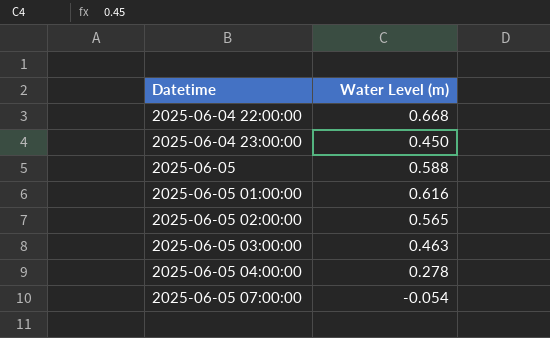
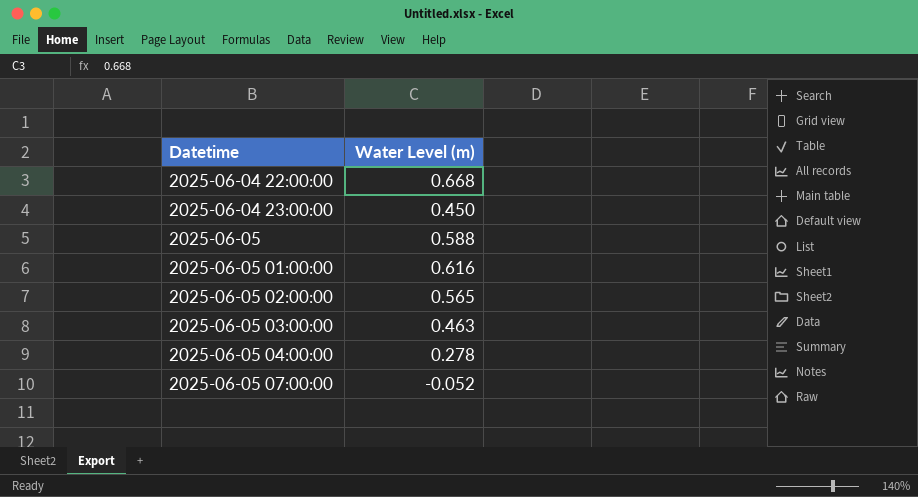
2025-06-05 07:00:00 | Water Level (m): -0.054 -> -0.052

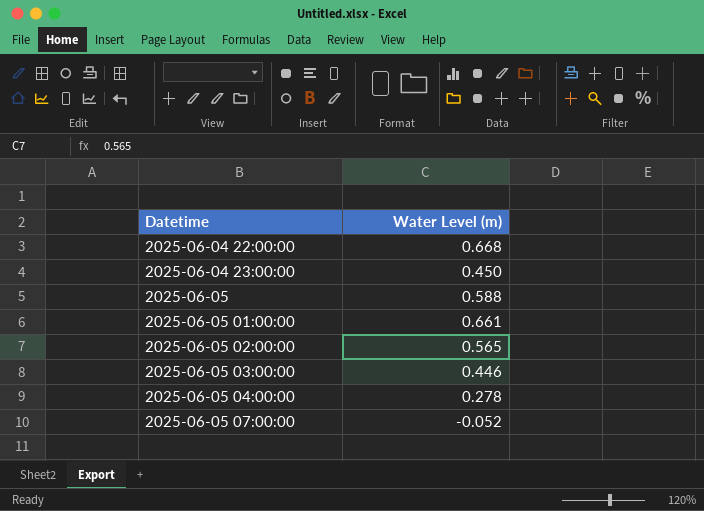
2025-06-05 01:00:00 | Water Level (m): 0.616 -> 0.661
2025-06-05 03:00:00 | Water Level (m): 0.463 -> 0.446

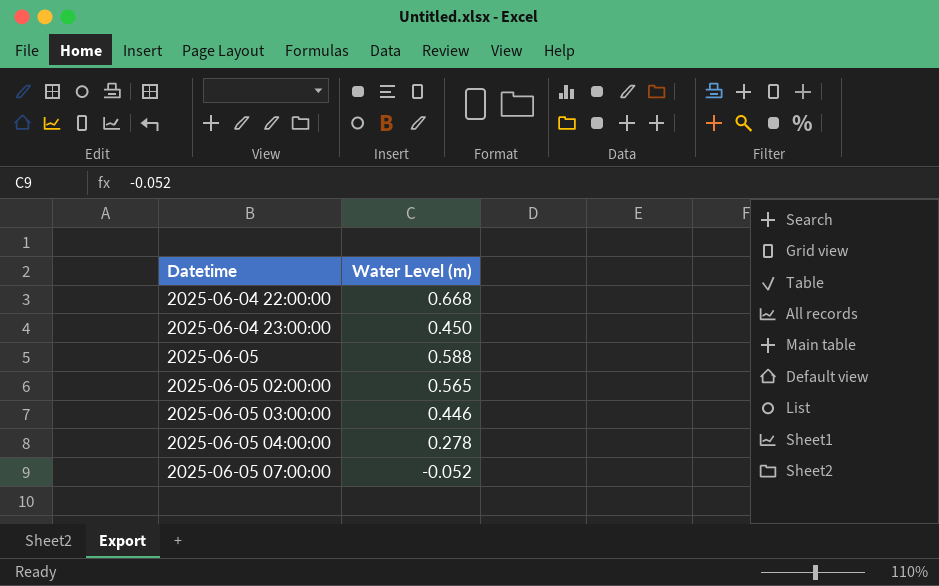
row 2025-06-05 01:00:00: 0.661 -> none

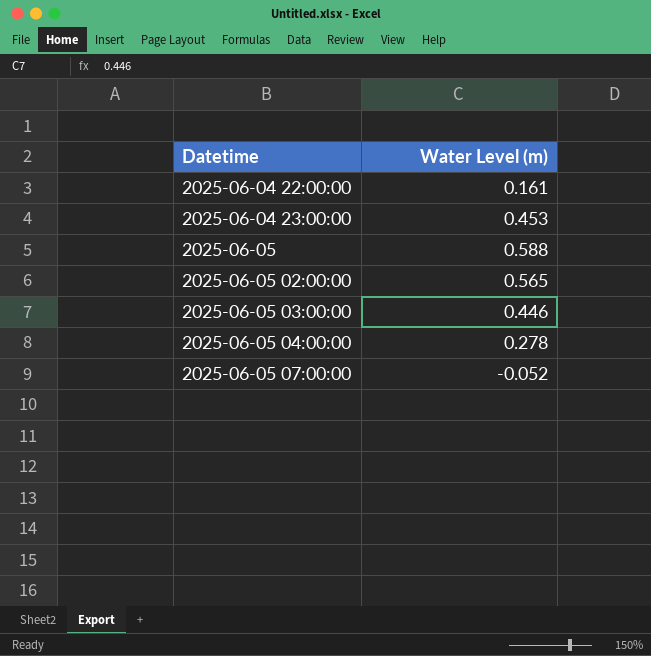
2025-06-04 22:00:00 | Water Level (m): 0.668 -> 0.161
2025-06-04 23:00:00 | Water Level (m): 0.450 -> 0.453

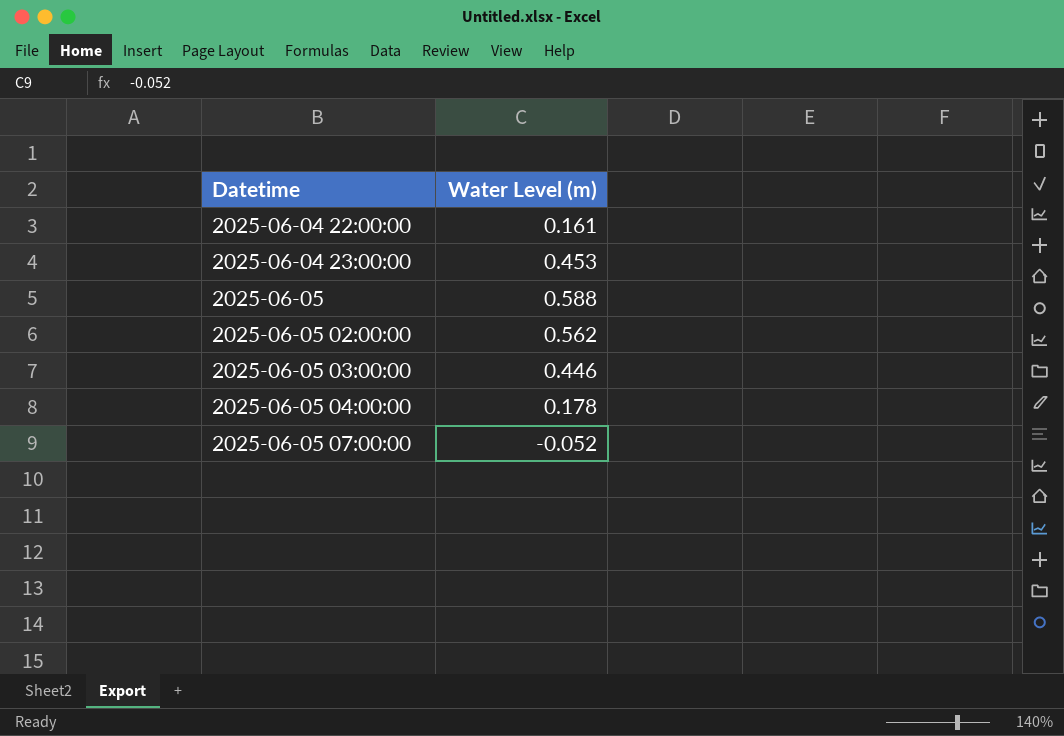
2025-06-05 02:00:00 | Water Level (m): 0.565 -> 0.562
2025-06-05 04:00:00 | Water Level (m): 0.278 -> 0.178

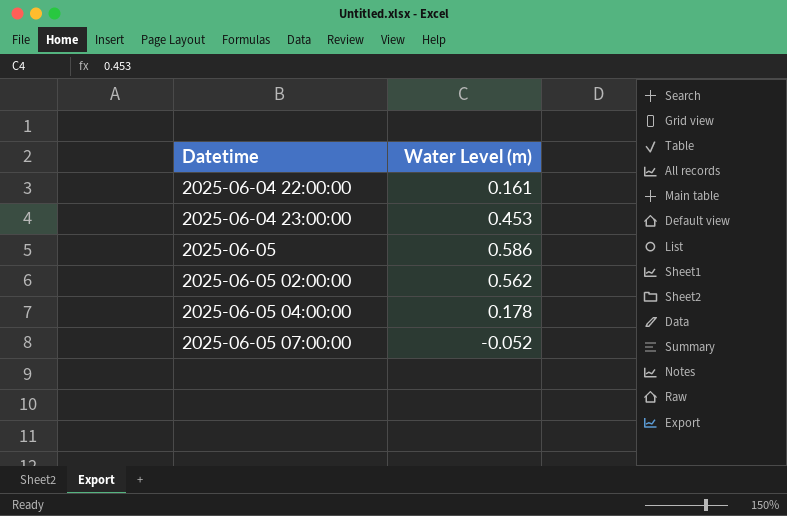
row 2025-06-05 03:00:00: 0.446 -> none
2025-06-05 | Water Level (m): 0.588 -> 0.586

